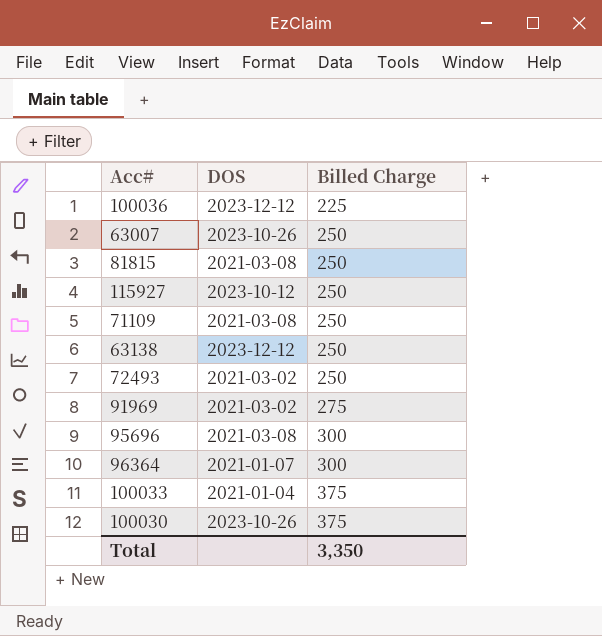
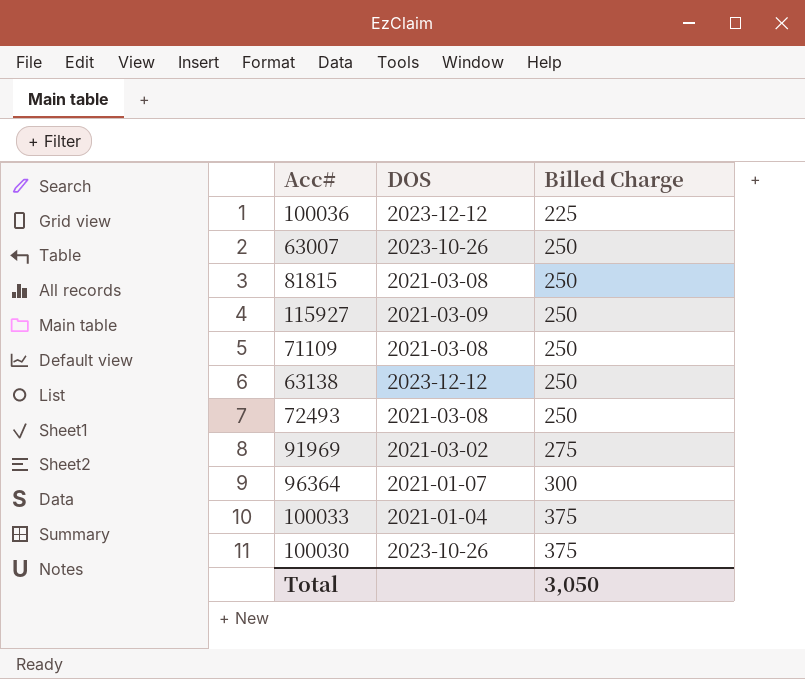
row 95696: 2021-03-08 | 300 -> none
115927 | DOS: 2023-10-12 -> 2021-03-09
72493 | DOS: 2021-03-02 -> 2021-03-08
Total | Billed Charge: 3,350 -> 3,050

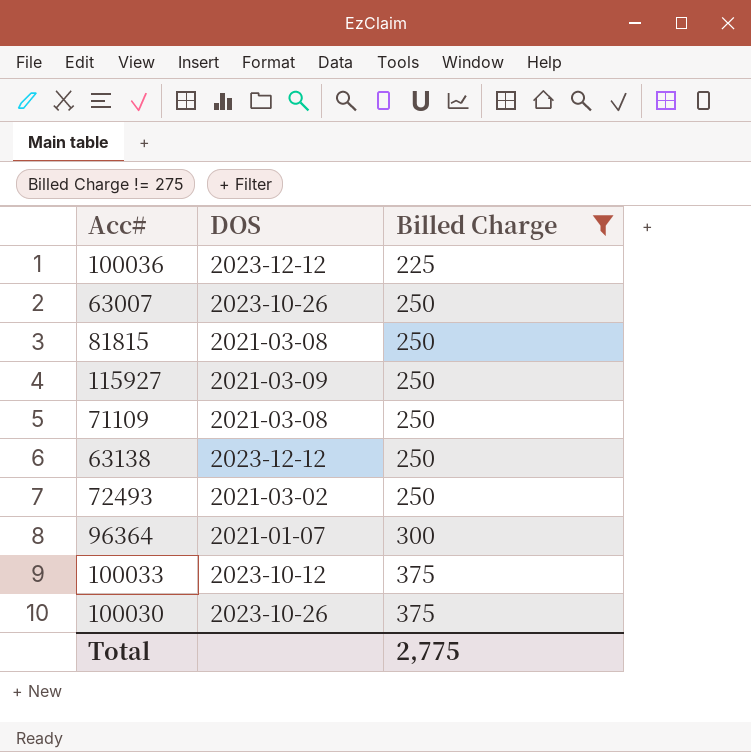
filter: none -> Billed Charge != 275
72493 | DOS: 2021-03-08 -> 2021-03-02
100033 | DOS: 2021-01-04 -> 2023-10-12
Total | Billed Charge: 3,050 -> 2,775

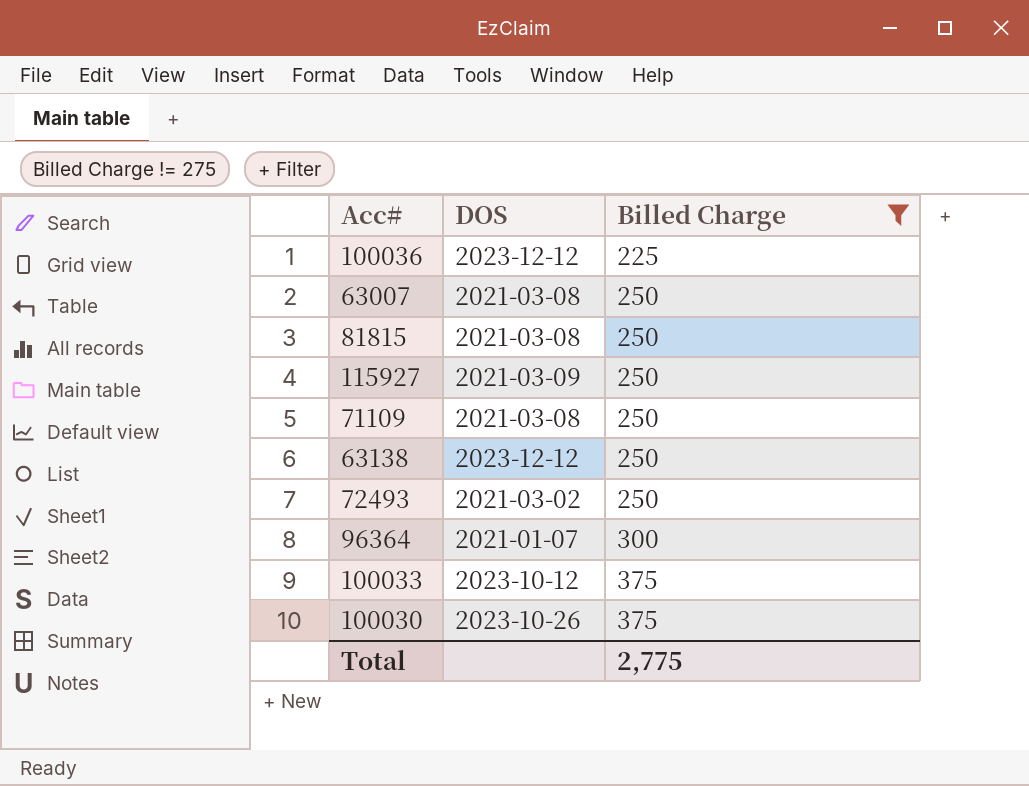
63007 | DOS: 2023-10-26 -> 2021-03-08

